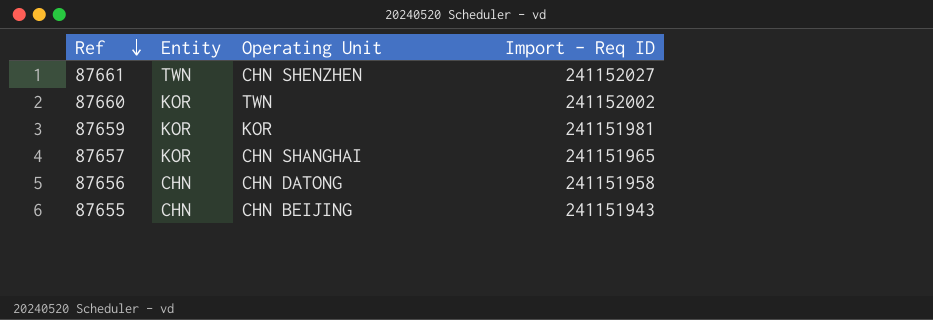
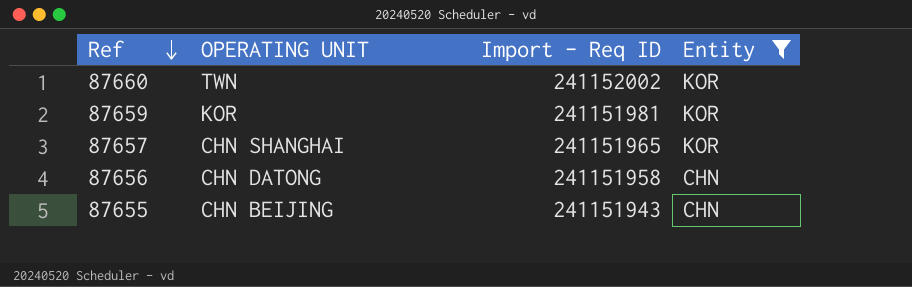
filter: none -> Entity != TWN
column name: Operating Unit -> OPERATING UNIT
column Entity | position: 2 -> 4

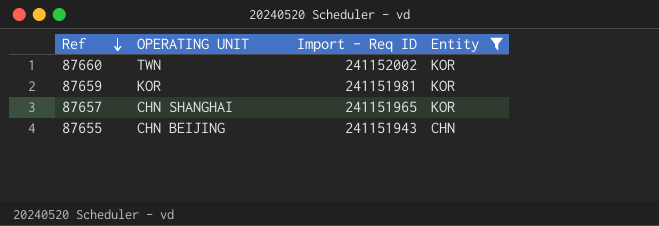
row 87656: CHN DATONG | 241151958 | CHN -> none

